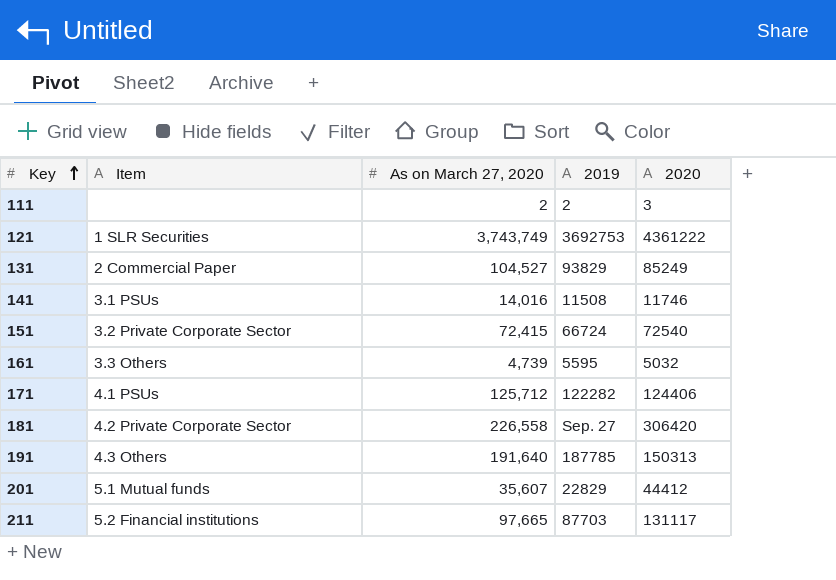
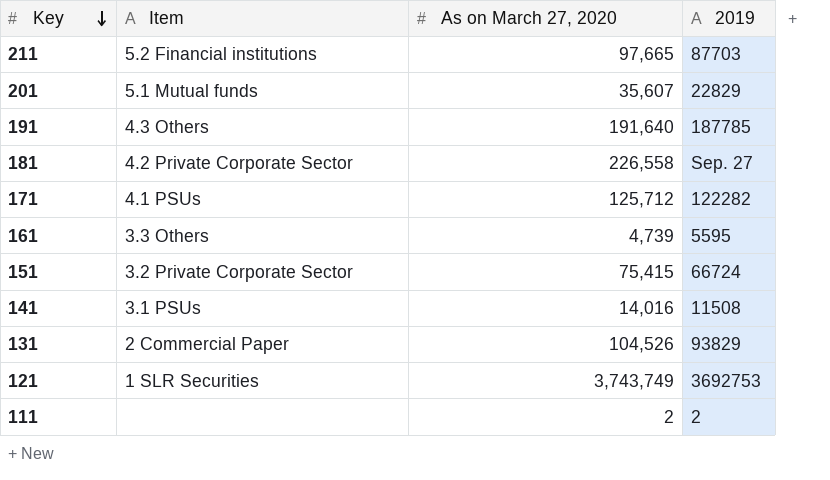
row order: Key ascending -> Key descending
column 2020 | position: 5 -> none
151 | As on March 27, 2020: 72,415 -> 75,415
131 | As on March 27, 2020: 104,527 -> 104,526

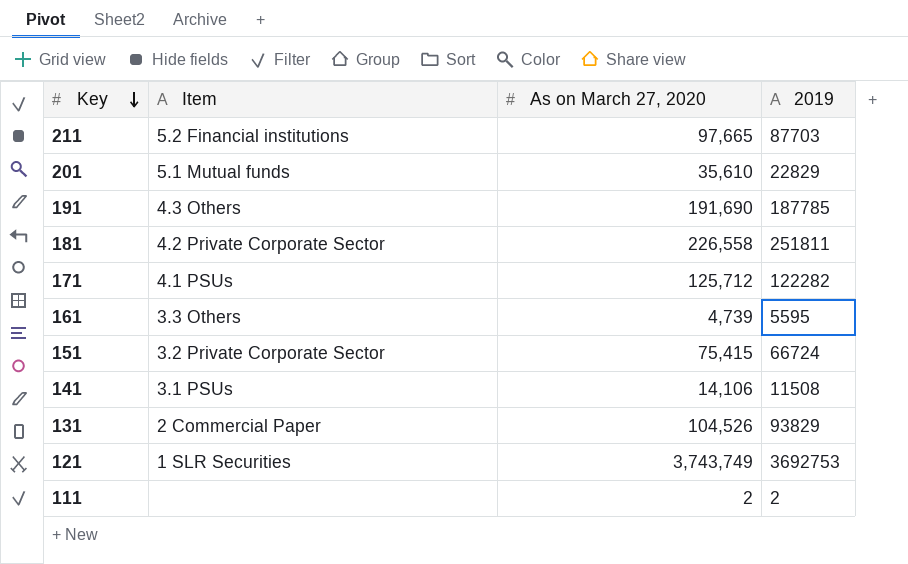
201 | As on March 27, 2020: 35,607 -> 35,610
191 | As on March 27, 2020: 191,640 -> 191,690
181 | 2019: Sep. 27 -> 251811
141 | As on March 27, 2020: 14,016 -> 14,106

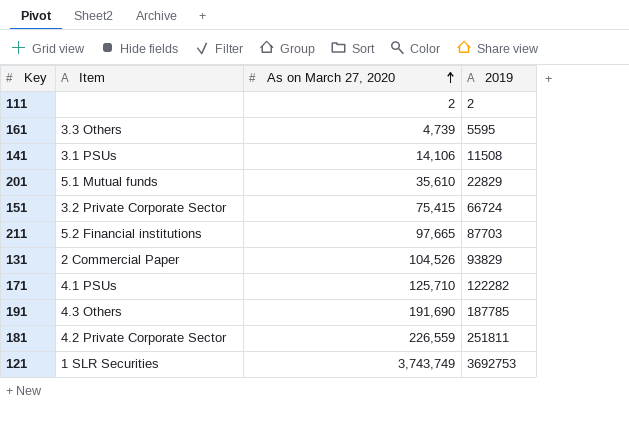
row order: Key descending -> As on March 27, 2020 ascending
171 | As on March 27, 2020: 125,712 -> 125,710
181 | As on March 27, 2020: 226,558 -> 226,559

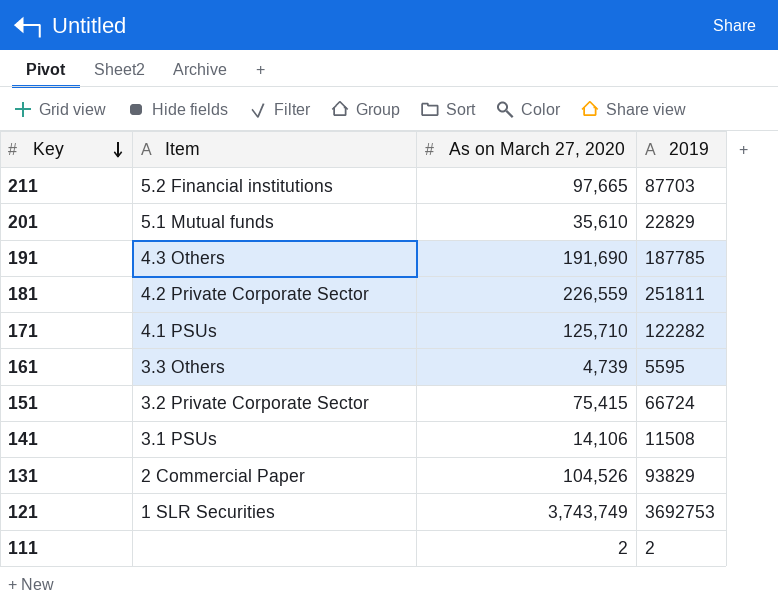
row order: As on March 27, 2020 ascending -> Key descending

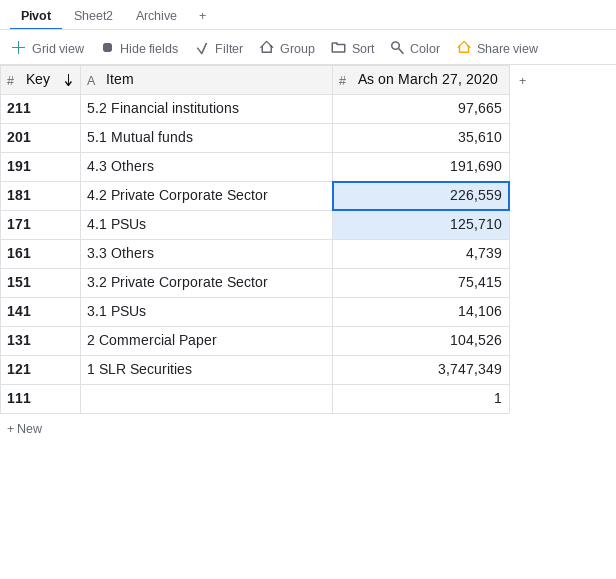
column 2019 | position: 4 -> none
121 | As on March 27, 2020: 3,743,749 -> 3,747,349
111 | As on March 27, 2020: 2 -> 1

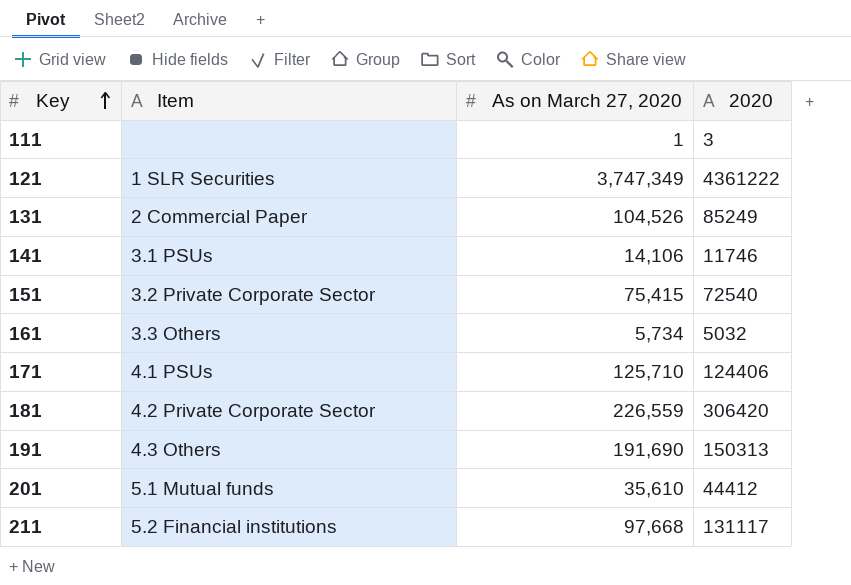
row order: Key descending -> Key ascending
column 2020 | position: none -> 4
161 | As on March 27, 2020: 4,739 -> 5,734
211 | As on March 27, 2020: 97,665 -> 97,668

